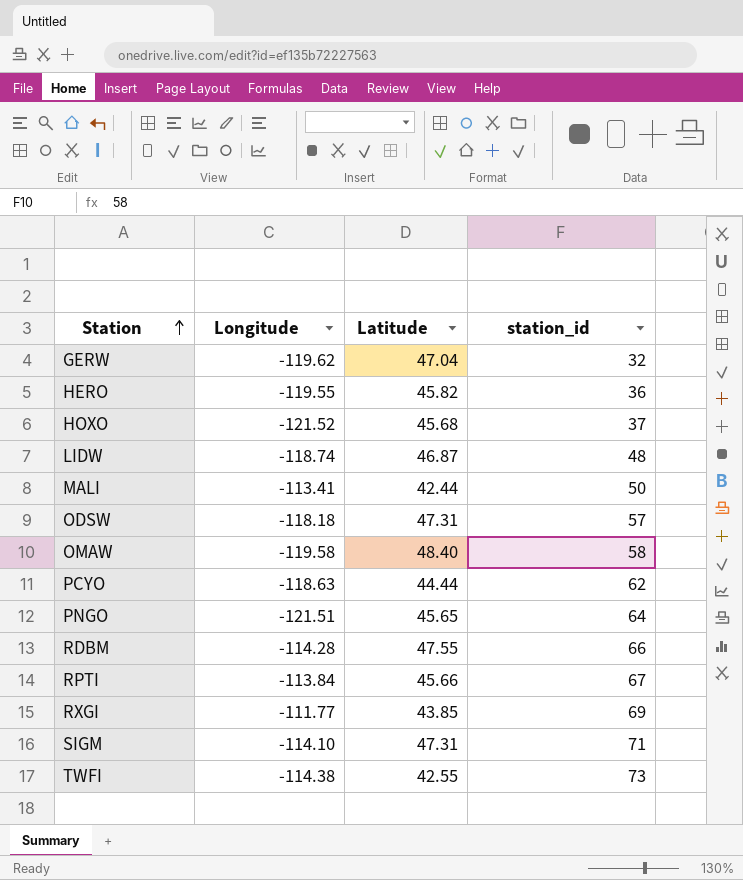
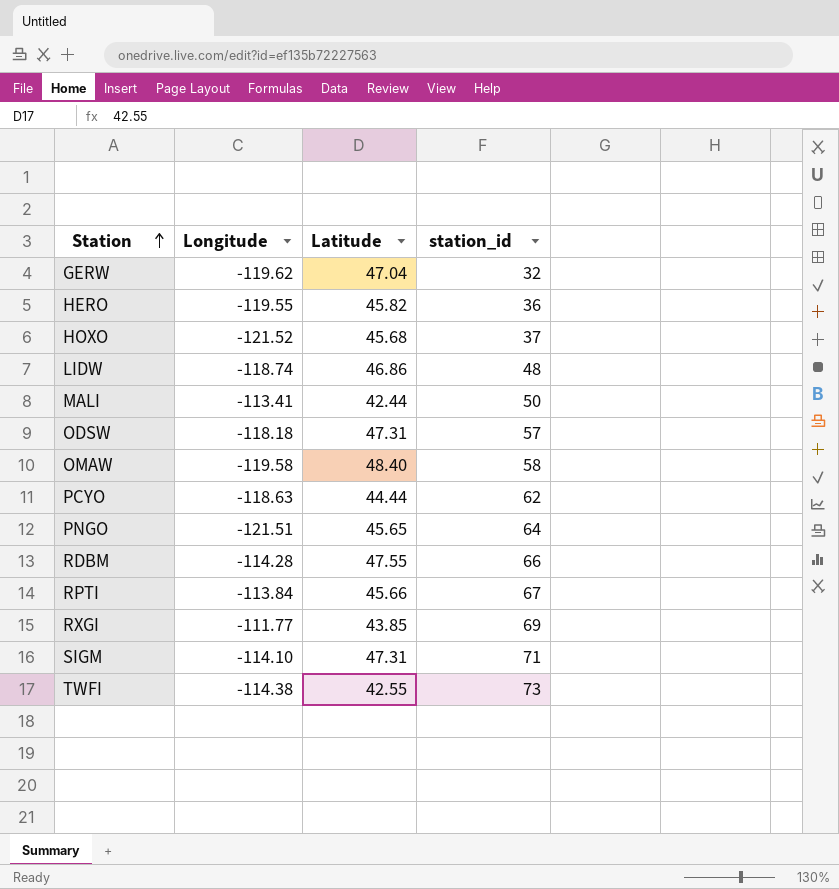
LIDW | Latitude: 46.87 -> 46.86

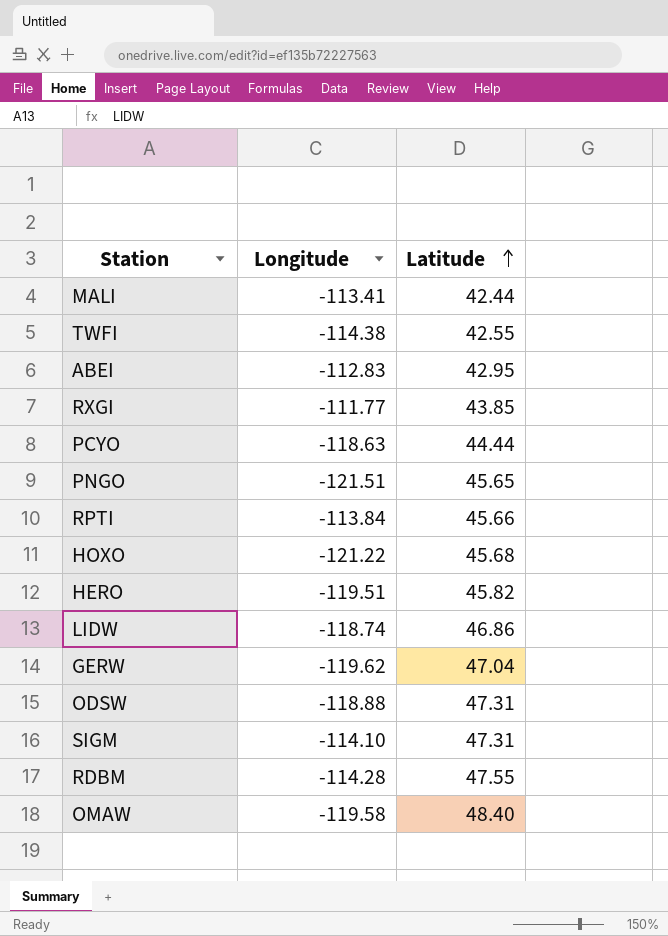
row order: Station ascending -> Latitude ascending
column station_id | position: 4 -> none
row ABEI: none -> -112.83 | 42.95
HOXO | Longitude: -121.52 -> -121.22
HERO | Longitude: -119.55 -> -119.51
ODSW | Longitude: -118.18 -> -118.88

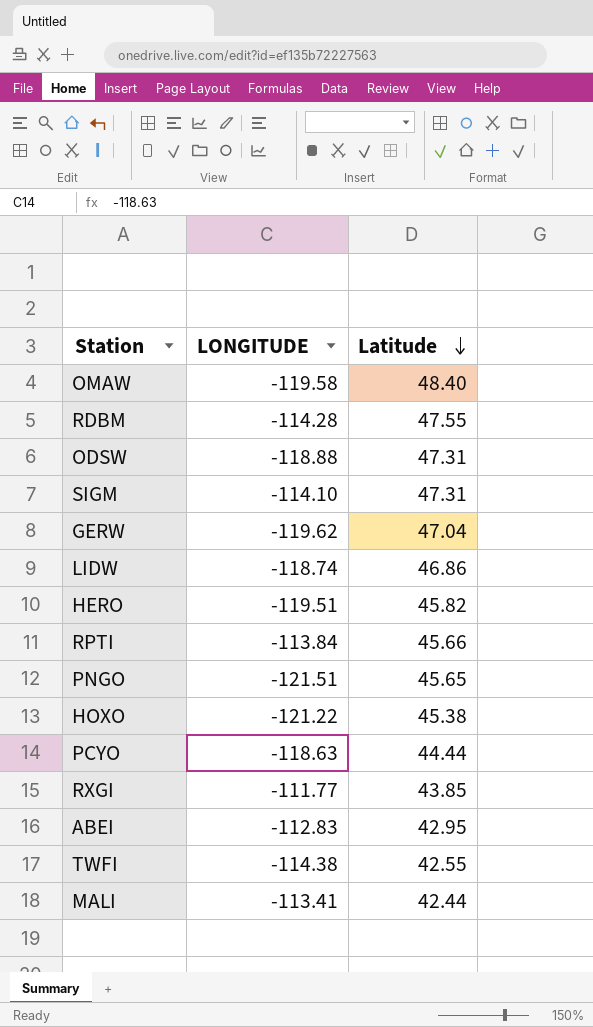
row order: Latitude ascending -> Latitude descending
column name: Longitude -> LONGITUDE
HOXO | Latitude: 45.68 -> 45.38

